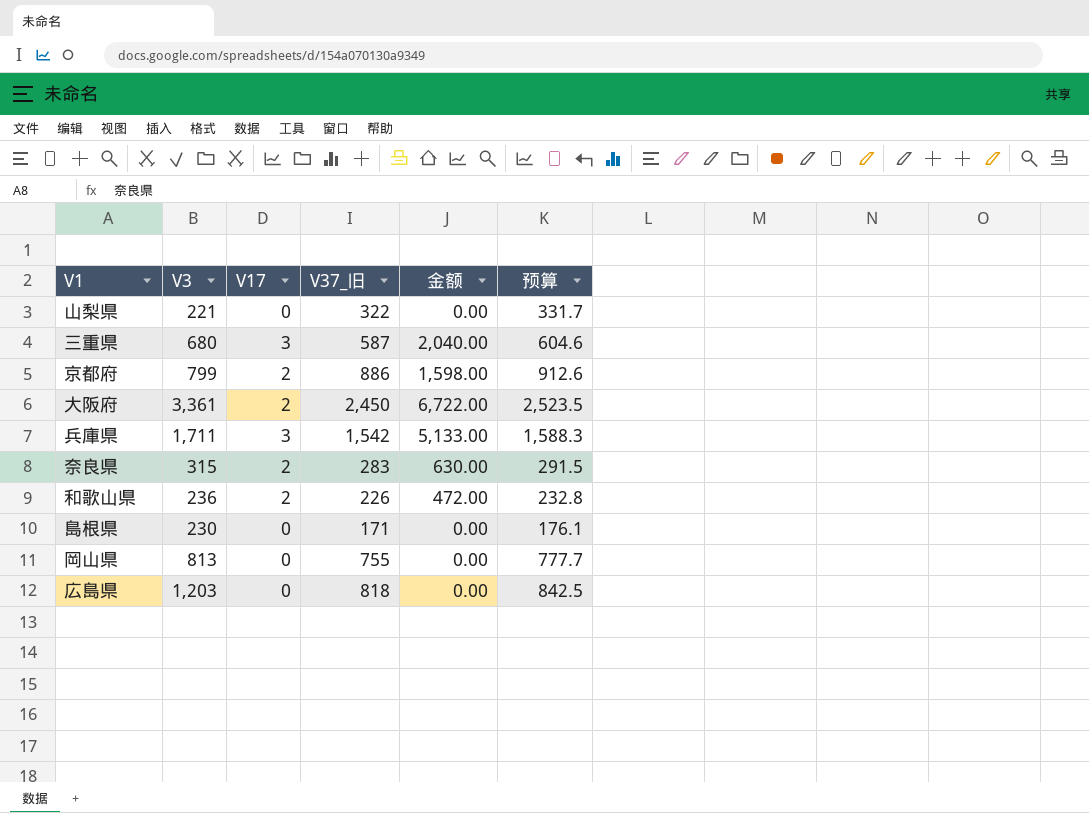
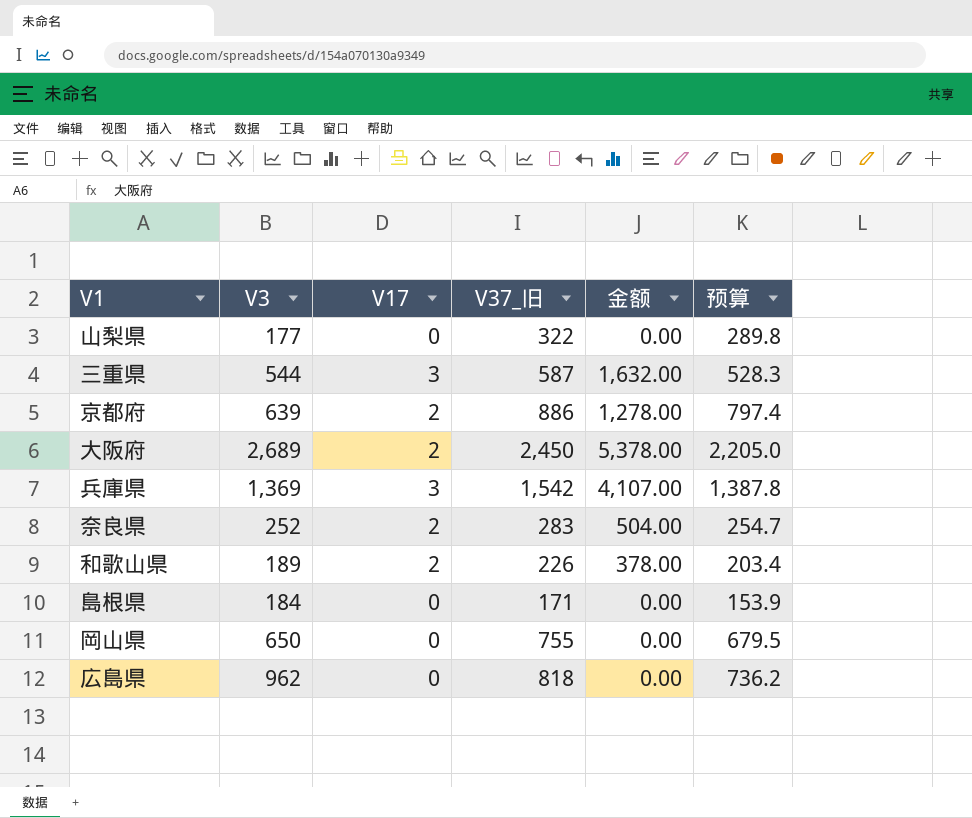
column 预算 | formula: [V37_旧] * 1.03 -> [V37_旧] * 0.9
山梨県 | V3: 221 -> 177
三重県 | V3: 680 -> 544
三重県 | 金额: 2,040.00 -> 1,632.00
京都府 | V3: 799 -> 639
京都府 | 金额: 1,598.00 -> 1,278.00
大阪府 | V3: 3,361 -> 2,689
大阪府 | 金额: 6,722.00 -> 5,378.00
兵庫県 | V3: 1,711 -> 1,369
兵庫県 | 金额: 5,133.00 -> 4,107.00
奈良県 | V3: 315 -> 252
奈良県 | 金额: 630.00 -> 504.00
和歌山県 | V3: 236 -> 189
和歌山県 | 金额: 472.00 -> 378.00
島根県 | V3: 230 -> 184
岡山県 | V3: 813 -> 650
広島県 | V3: 1,203 -> 962

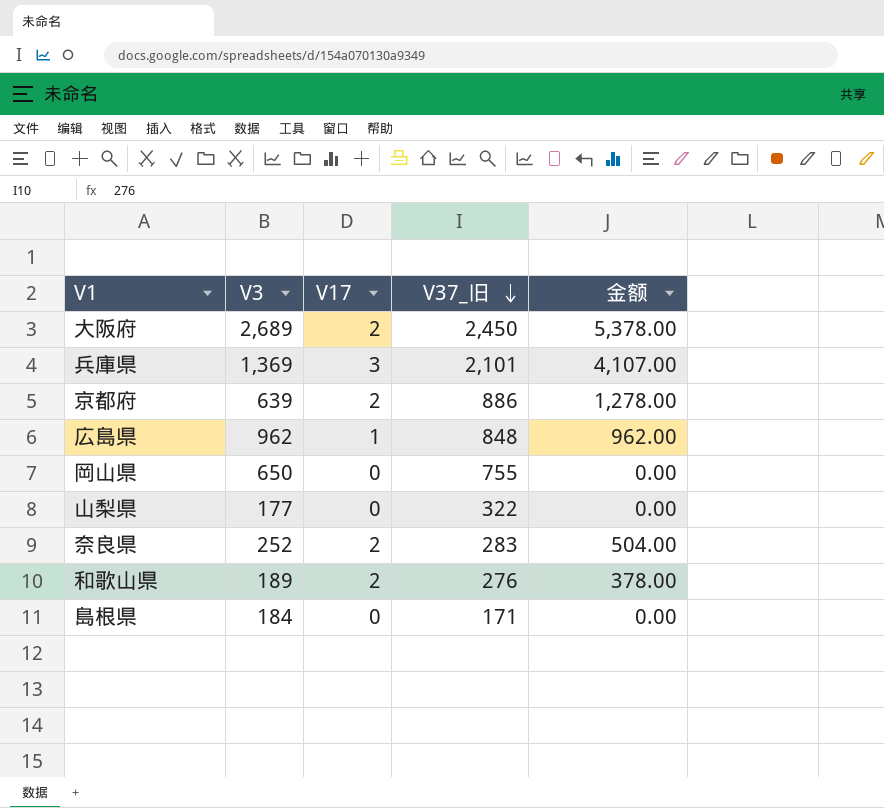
row order: none -> V37_旧 descending
column 预算 | formula: [V37_旧] * 0.9 -> none
row 三重県: 544 | 3 | 587 | 1,632.00 | 528.3 -> none
兵庫県 | V37_旧: 1,542 -> 2,101
広島県 | V17: 0 -> 1
広島県 | V37_旧: 818 -> 848
広島県 | 金额: 0.00 -> 962.00
和歌山県 | V37_旧: 226 -> 276

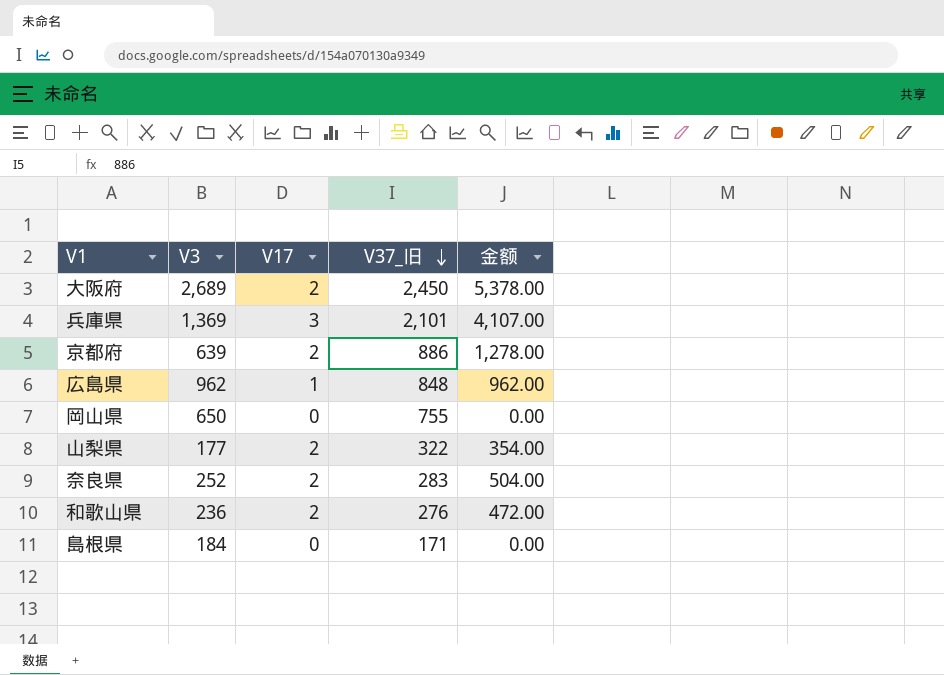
山梨県 | V17: 0 -> 2
山梨県 | 金额: 0.00 -> 354.00
和歌山県 | V3: 189 -> 236
和歌山県 | 金额: 378.00 -> 472.00

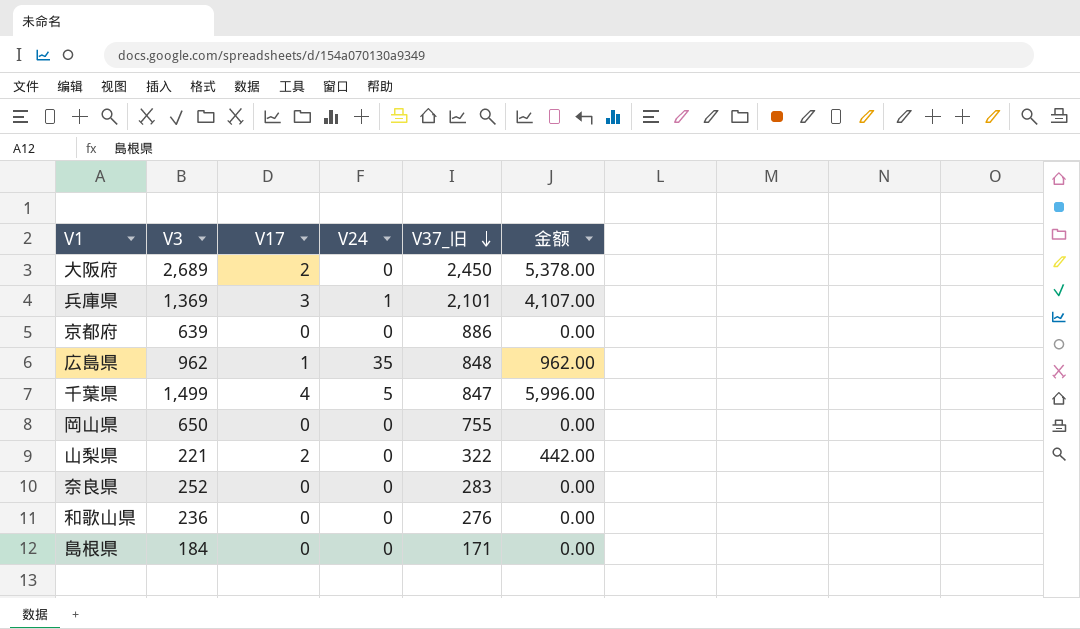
column V24 | position: none -> 4
京都府 | V17: 2 -> 0
京都府 | 金额: 1,278.00 -> 0.00
row 千葉県: none -> 1,499 | 4 | 5 | 847 | 5,996.00
山梨県 | V3: 177 -> 221
山梨県 | 金额: 354.00 -> 442.00
奈良県 | V17: 2 -> 0
奈良県 | 金额: 504.00 -> 0.00
和歌山県 | V17: 2 -> 0
和歌山県 | 金额: 472.00 -> 0.00

